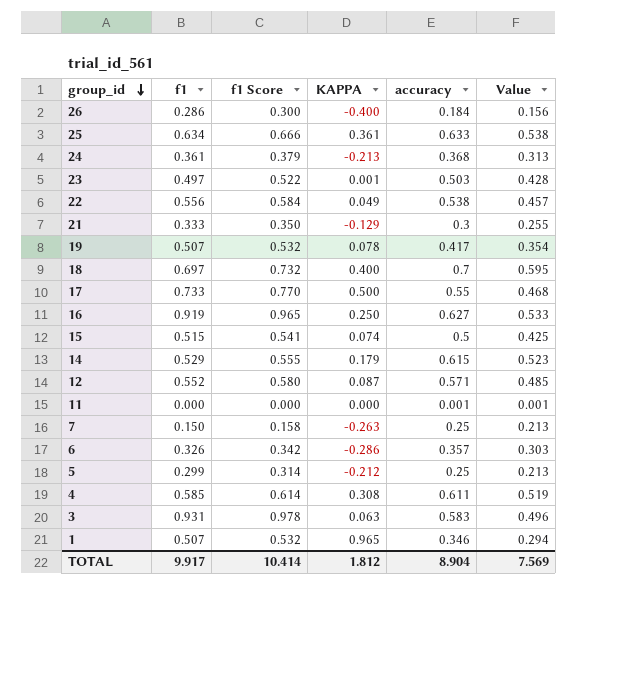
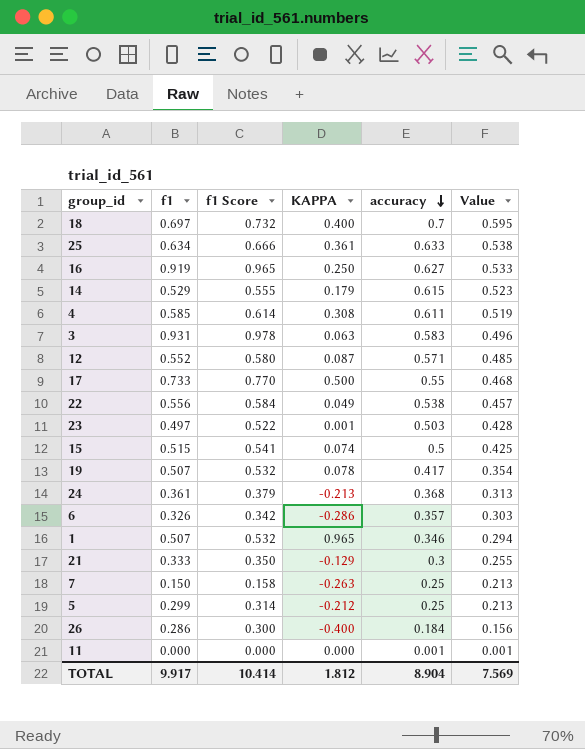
row order: group_id descending -> accuracy descending

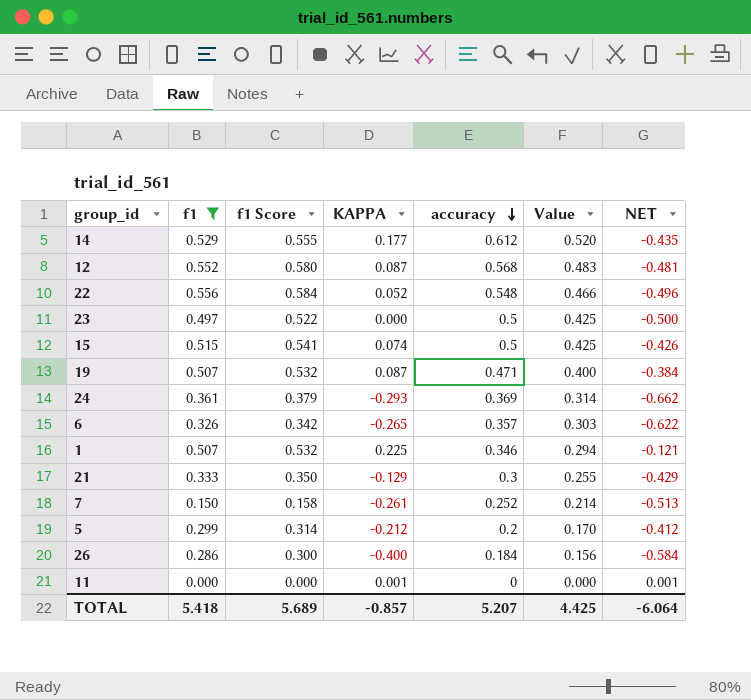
filter: none -> f1 <= 0.556
column NET | formula: none -> [KAPPA] - [accuracy]
14 | KAPPA: 0.179 -> 0.177
14 | accuracy: 0.615 -> 0.612
14 | Value: 0.523 -> 0.520
12 | accuracy: 0.571 -> 0.568
12 | Value: 0.485 -> 0.483
22 | KAPPA: 0.049 -> 0.052
22 | accuracy: 0.538 -> 0.548
22 | Value: 0.457 -> 0.466
23 | KAPPA: 0.001 -> 0.000
23 | accuracy: 0.503 -> 0.5
23 | Value: 0.428 -> 0.425
19 | KAPPA: 0.078 -> 0.087
19 | accuracy: 0.417 -> 0.471
19 | Value: 0.354 -> 0.400
24 | KAPPA: -0.213 -> -0.293
24 | accuracy: 0.368 -> 0.369
24 | Value: 0.313 -> 0.314
6 | KAPPA: -0.286 -> -0.265
1 | KAPPA: 0.965 -> 0.225
7 | KAPPA: -0.263 -> -0.261
7 | accuracy: 0.25 -> 0.252
7 | Value: 0.213 -> 0.214
5 | accuracy: 0.25 -> 0.2
5 | Value: 0.213 -> 0.170
11 | KAPPA: 0.000 -> 0.001
11 | accuracy: 0.001 -> 0
11 | Value: 0.001 -> 0.000
TOTAL | f1: 9.917 -> 5.418
TOTAL | f1 Score: 10.414 -> 5.689
TOTAL | KAPPA: 1.812 -> -0.857
TOTAL | accuracy: 8.904 -> 5.207
TOTAL | Value: 7.569 -> 4.425

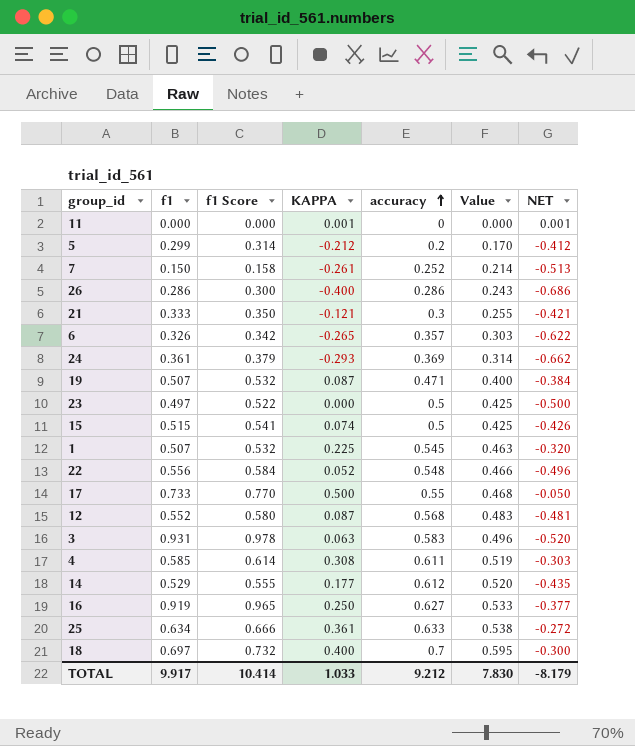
filter: f1 <= 0.556 -> none
row order: accuracy descending -> accuracy ascending
26 | accuracy: 0.184 -> 0.286
26 | Value: 0.156 -> 0.243
26 | NET: -0.584 -> -0.686
21 | KAPPA: -0.129 -> -0.121
21 | NET: -0.429 -> -0.421
1 | accuracy: 0.346 -> 0.545
1 | Value: 0.294 -> 0.463
1 | NET: -0.121 -> -0.320
TOTAL | f1: 5.418 -> 9.917
TOTAL | f1 Score: 5.689 -> 10.414
TOTAL | KAPPA: -0.857 -> 1.033
TOTAL | accuracy: 5.207 -> 9.212
TOTAL | Value: 4.425 -> 7.830
TOTAL | NET: -6.064 -> -8.179

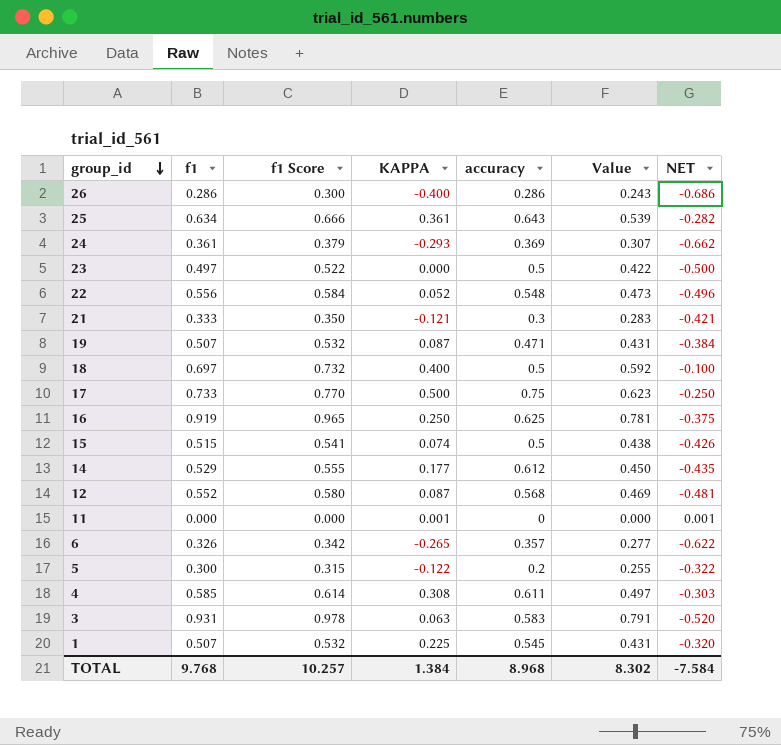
row order: accuracy ascending -> group_id descending
column Value | formula: [accuracy] * 0.85 -> [f1] * 0.85
row 7: 0.150 | 0.158 | -0.261 | 0.252 | 0.214 | -0.513 -> none
25 | accuracy: 0.633 -> 0.643
25 | NET: -0.272 -> -0.282
18 | accuracy: 0.7 -> 0.5
18 | NET: -0.300 -> -0.100
17 | accuracy: 0.55 -> 0.75
17 | NET: -0.050 -> -0.250
16 | accuracy: 0.627 -> 0.625
16 | NET: -0.377 -> -0.375
5 | f1: 0.299 -> 0.300
5 | f1 Score: 0.314 -> 0.315
5 | KAPPA: -0.212 -> -0.122
5 | NET: -0.412 -> -0.322
TOTAL | f1: 9.917 -> 9.768
TOTAL | f1 Score: 10.414 -> 10.257
TOTAL | KAPPA: 1.033 -> 1.384
TOTAL | accuracy: 9.212 -> 8.968
TOTAL | Value: 7.830 -> 8.302
TOTAL | NET: -8.179 -> -7.584

